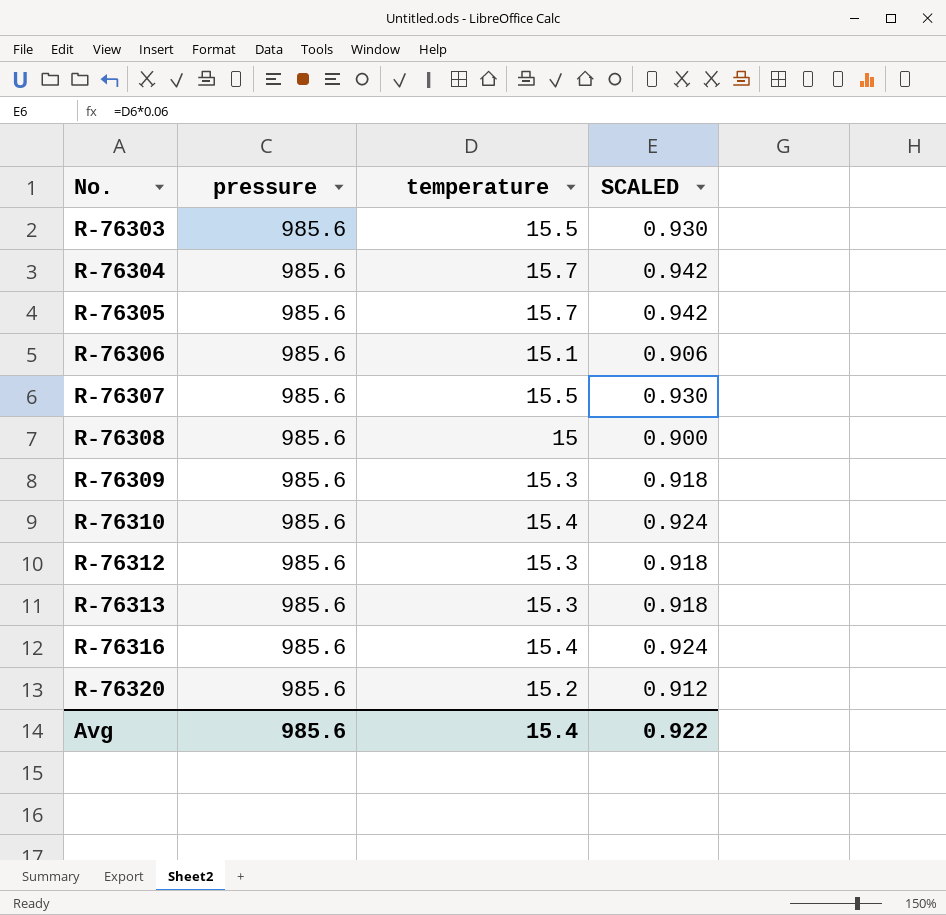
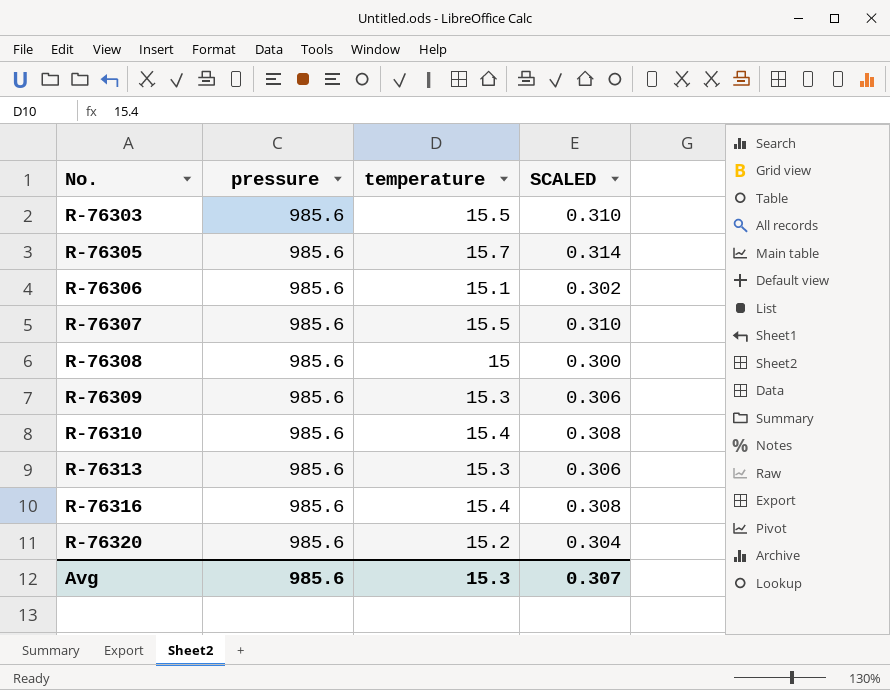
column SCALED | formula: [temperature] * 0.06 -> [temperature] * 0.02
row R-76304: 985.6 | 15.7 | 0.942 -> none
row R-76312: 985.6 | 15.3 | 0.918 -> none
Avg | temperature: 15.4 -> 15.3
Avg | SCALED: 0.922 -> 0.307

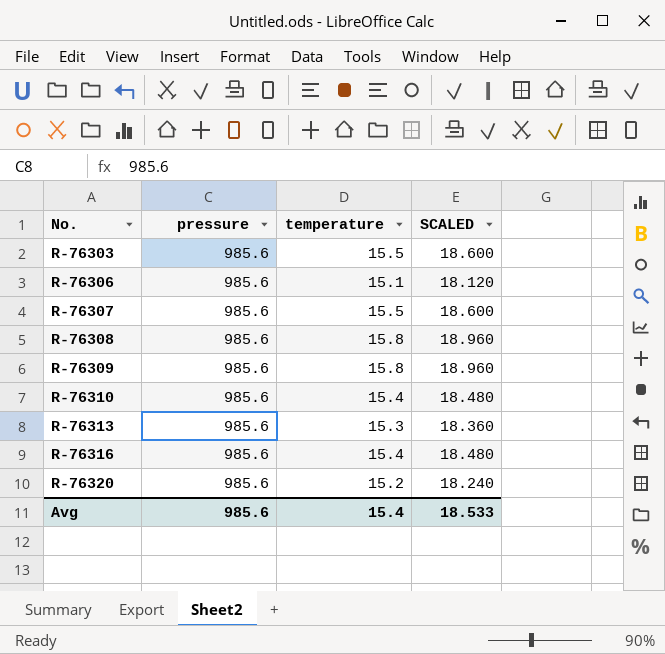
column SCALED | formula: [temperature] * 0.02 -> [temperature] * 1.2
row R-76305: 985.6 | 15.7 | 0.314 -> none
R-76308 | temperature: 15 -> 15.8
R-76309 | temperature: 15.3 -> 15.8
Avg | temperature: 15.3 -> 15.4
Avg | SCALED: 0.307 -> 18.533

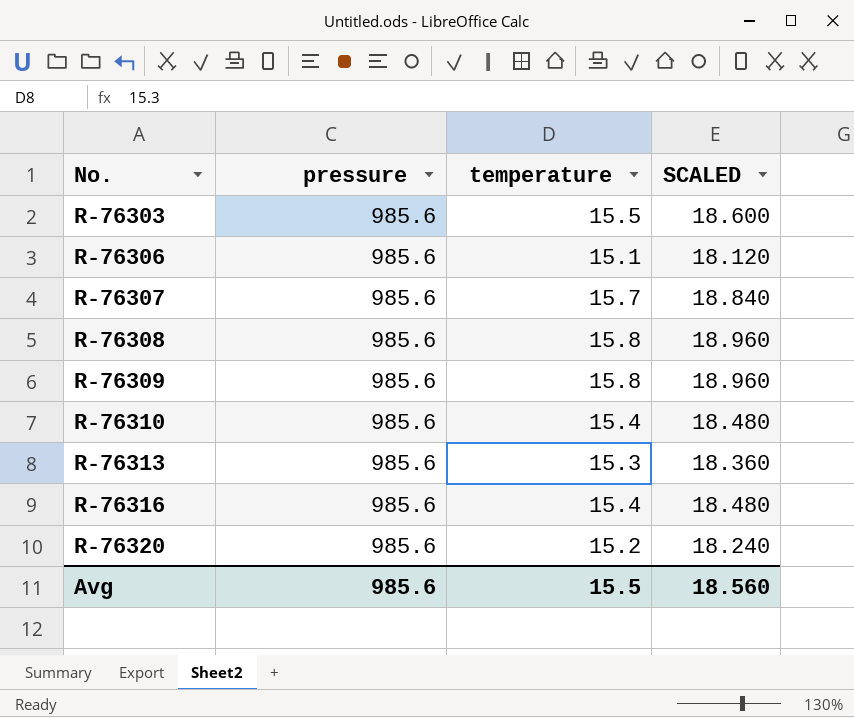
R-76307 | temperature: 15.5 -> 15.7
R-76307 | SCALED: 18.600 -> 18.840
Avg | temperature: 15.4 -> 15.5
Avg | SCALED: 18.533 -> 18.560

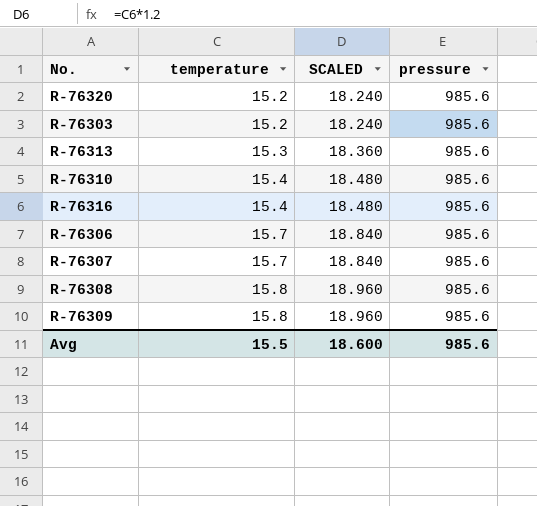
row order: No. ascending -> temperature ascending
column pressure | position: 2 -> 4
R-76303 | temperature: 15.5 -> 15.2
R-76303 | SCALED: 18.600 -> 18.240
R-76306 | temperature: 15.1 -> 15.7
R-76306 | SCALED: 18.120 -> 18.840
Avg | SCALED: 18.560 -> 18.600

